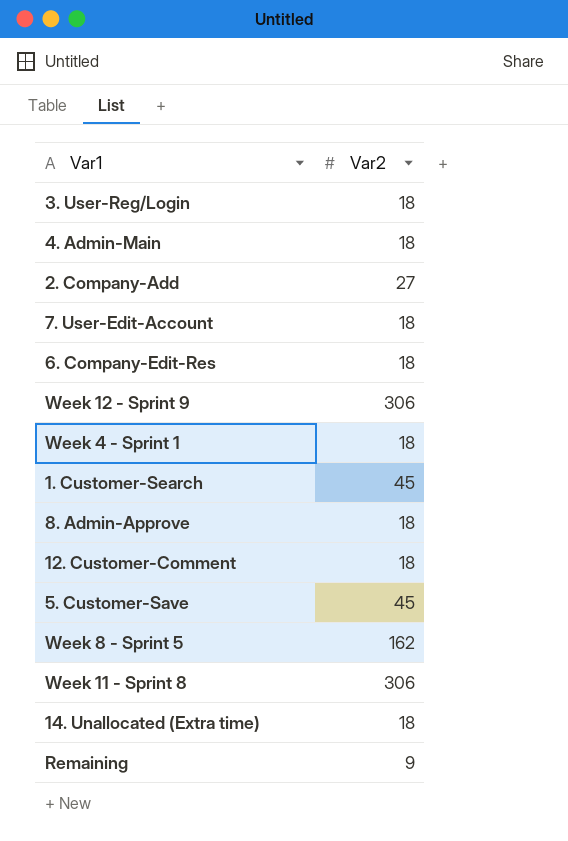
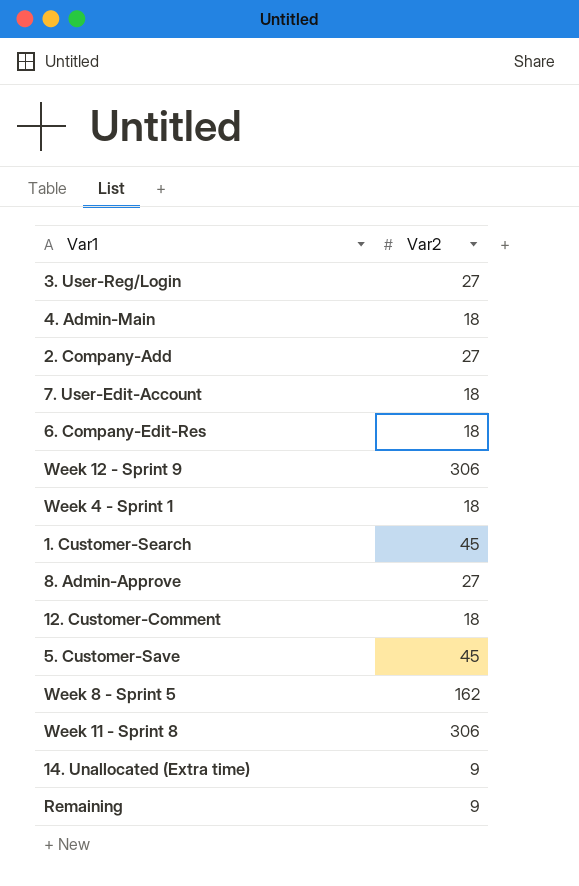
3. User-Reg/Login | Var2: 18 -> 27
8. Admin-Approve | Var2: 18 -> 27
14. Unallocated (Extra time) | Var2: 18 -> 9

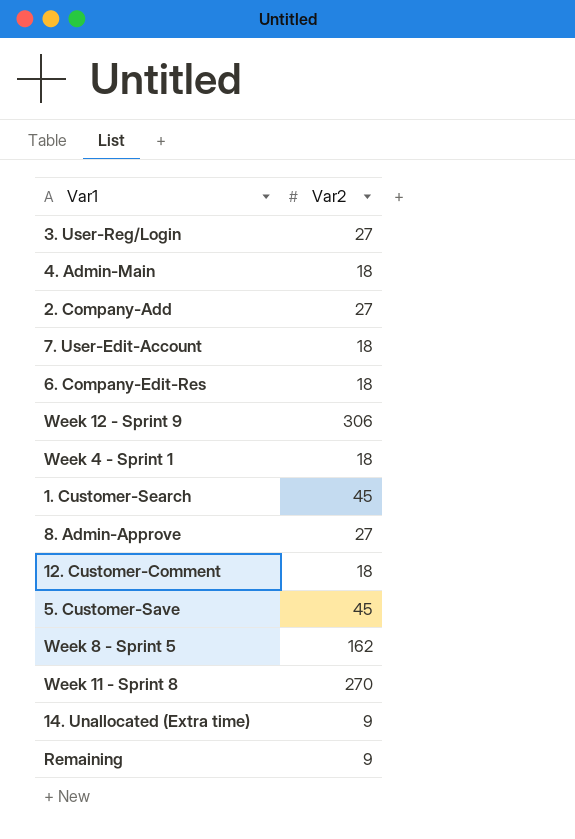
Week 11 - Sprint 8 | Var2: 306 -> 270

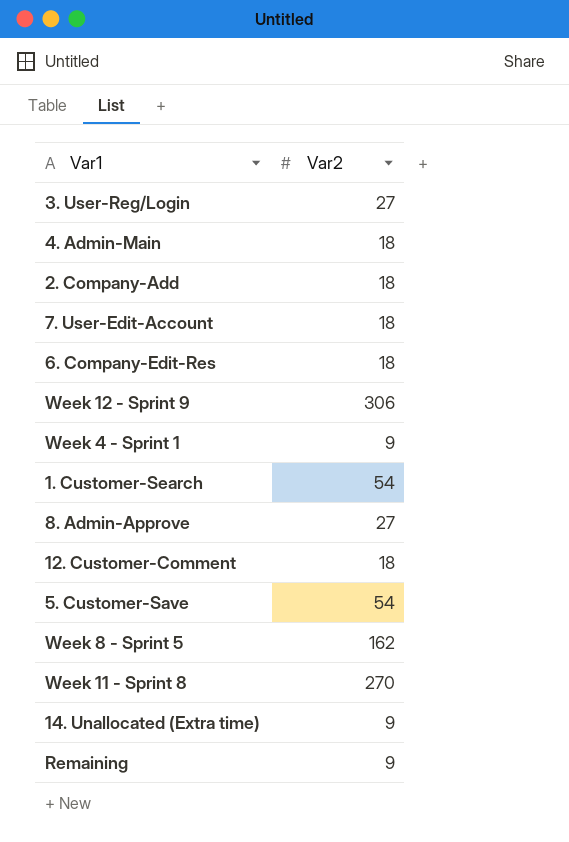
2. Company-Add | Var2: 27 -> 18
Week 4 - Sprint 1 | Var2: 18 -> 9
1. Customer-Search | Var2: 45 -> 54
5. Customer-Save | Var2: 45 -> 54

